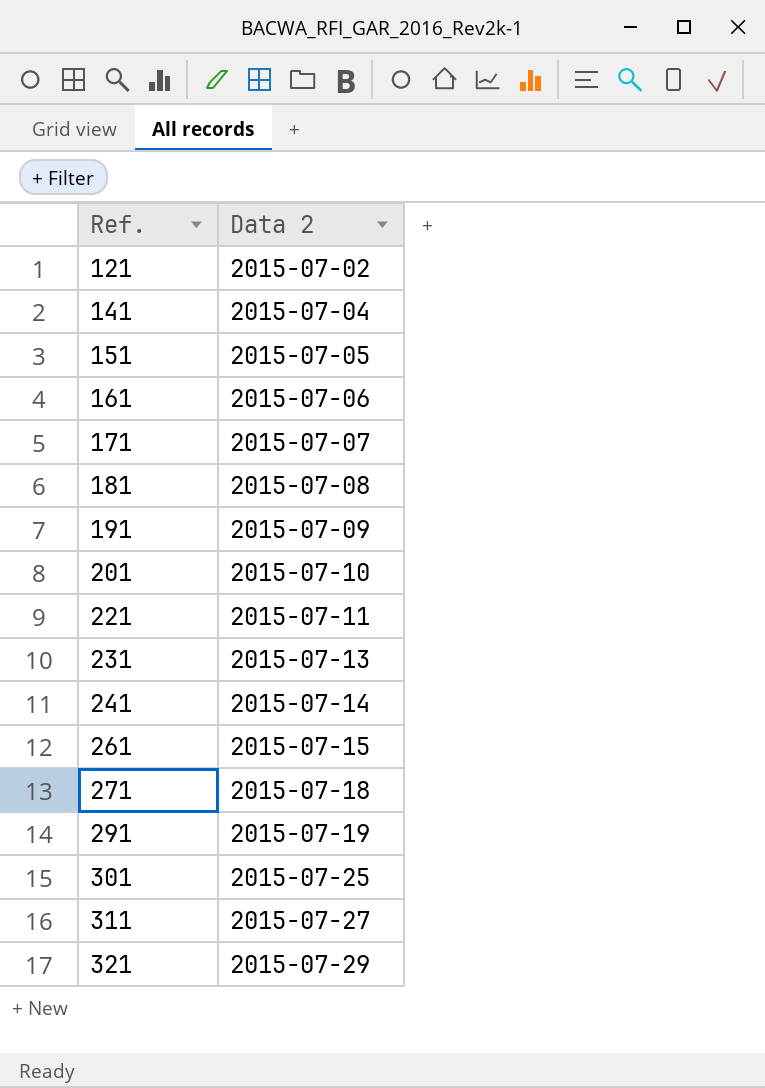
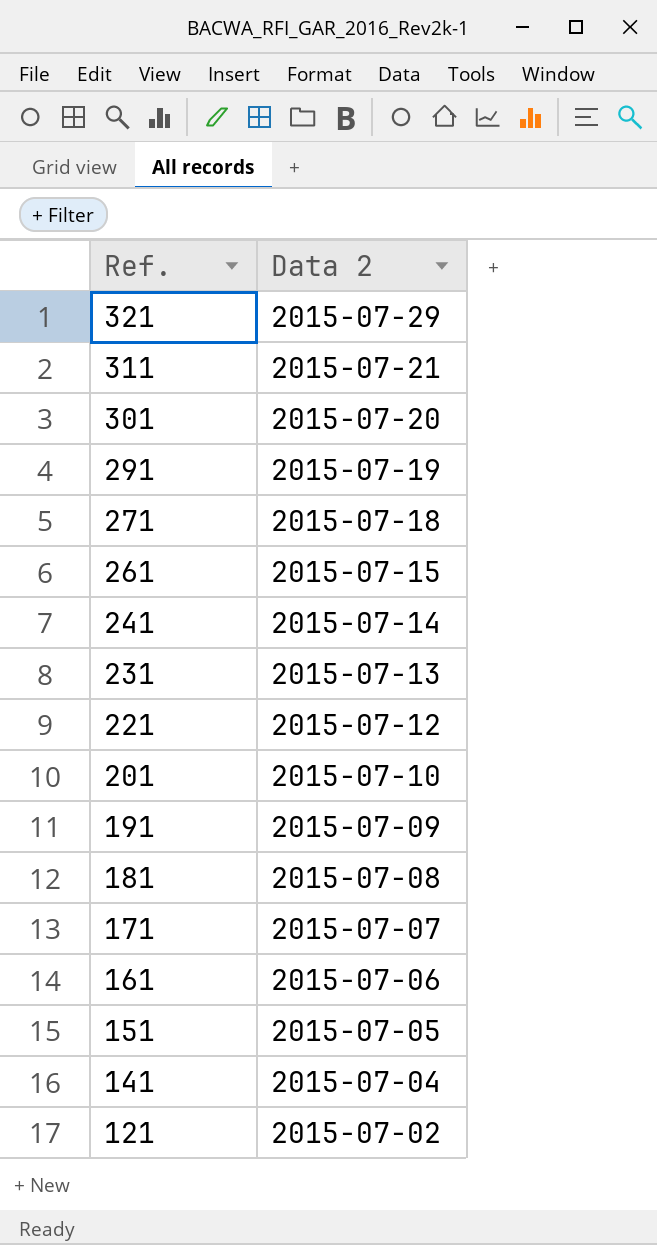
row order: Ref. ascending -> Ref. descending
311 | Data 2: 2015-07-27 -> 2015-07-21
301 | Data 2: 2015-07-25 -> 2015-07-20
221 | Data 2: 2015-07-11 -> 2015-07-12

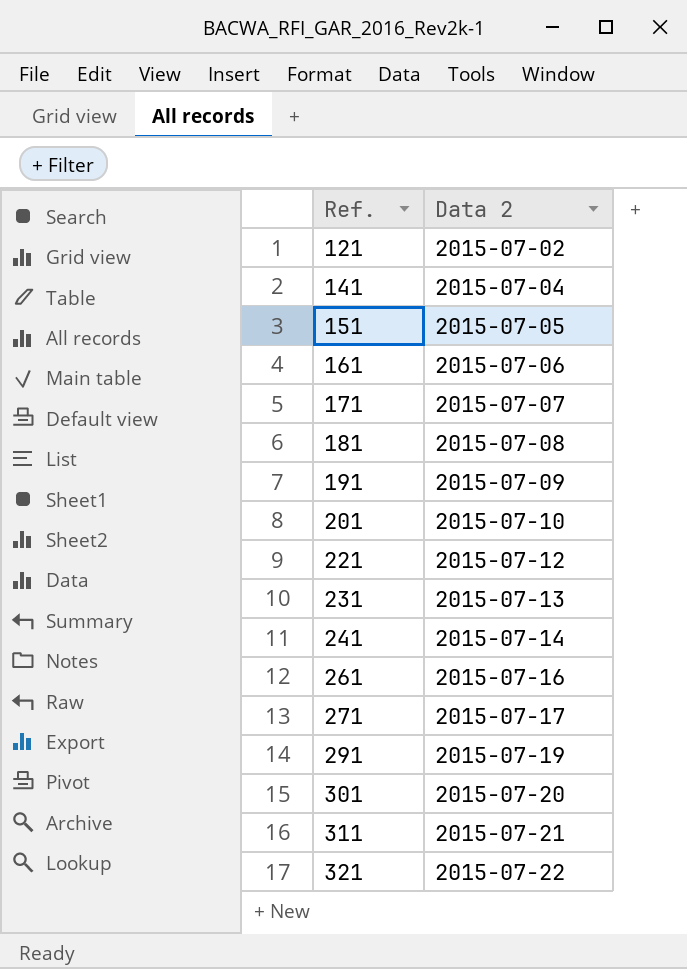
row order: Ref. descending -> Ref. ascending
261 | Data 2: 2015-07-15 -> 2015-07-16
271 | Data 2: 2015-07-18 -> 2015-07-17
321 | Data 2: 2015-07-29 -> 2015-07-22

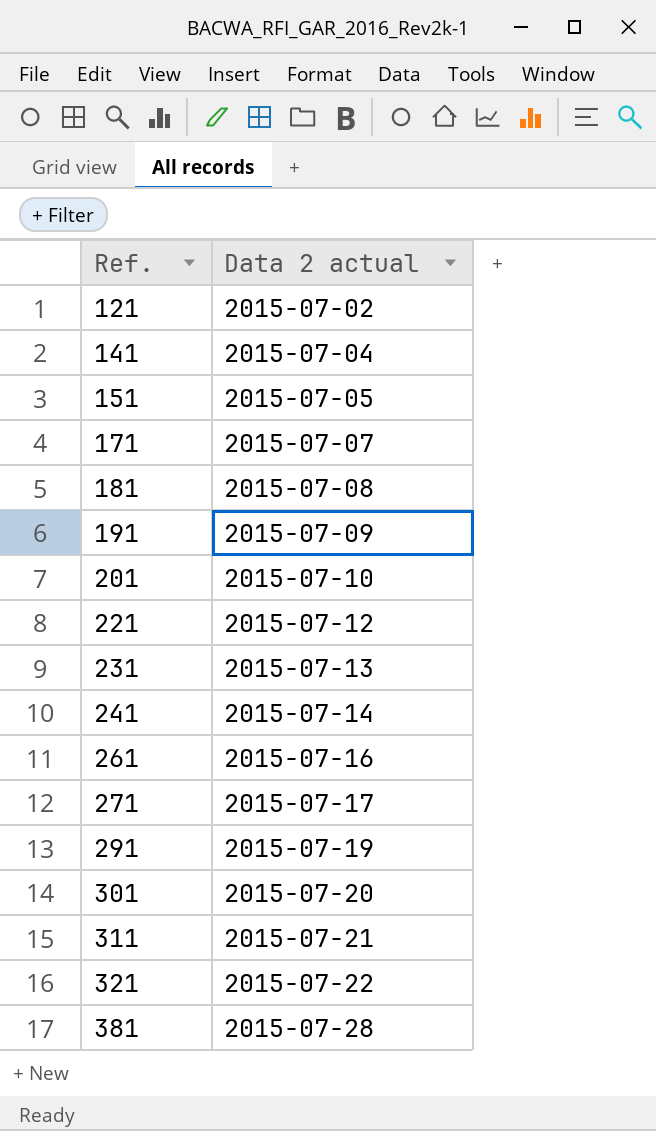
column name: Data 2 -> Data 2 actual
row 161: 2015-07-06 -> none
row 381: none -> 2015-07-28

